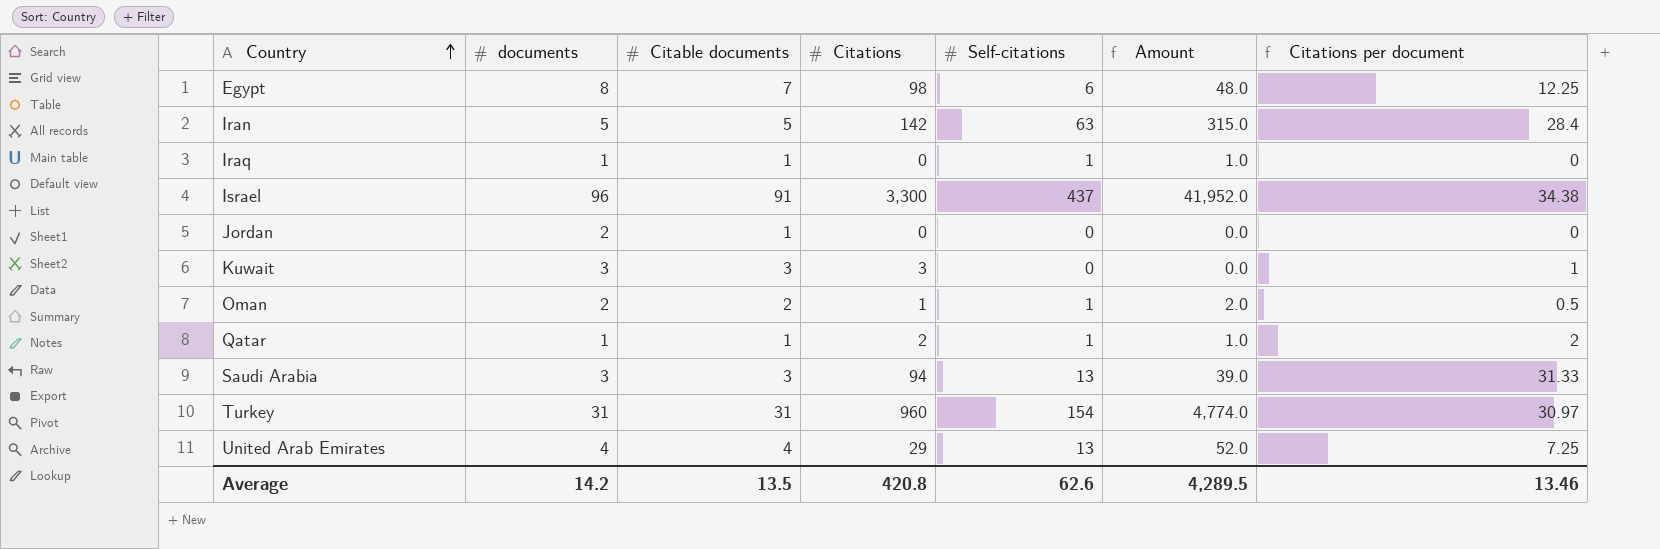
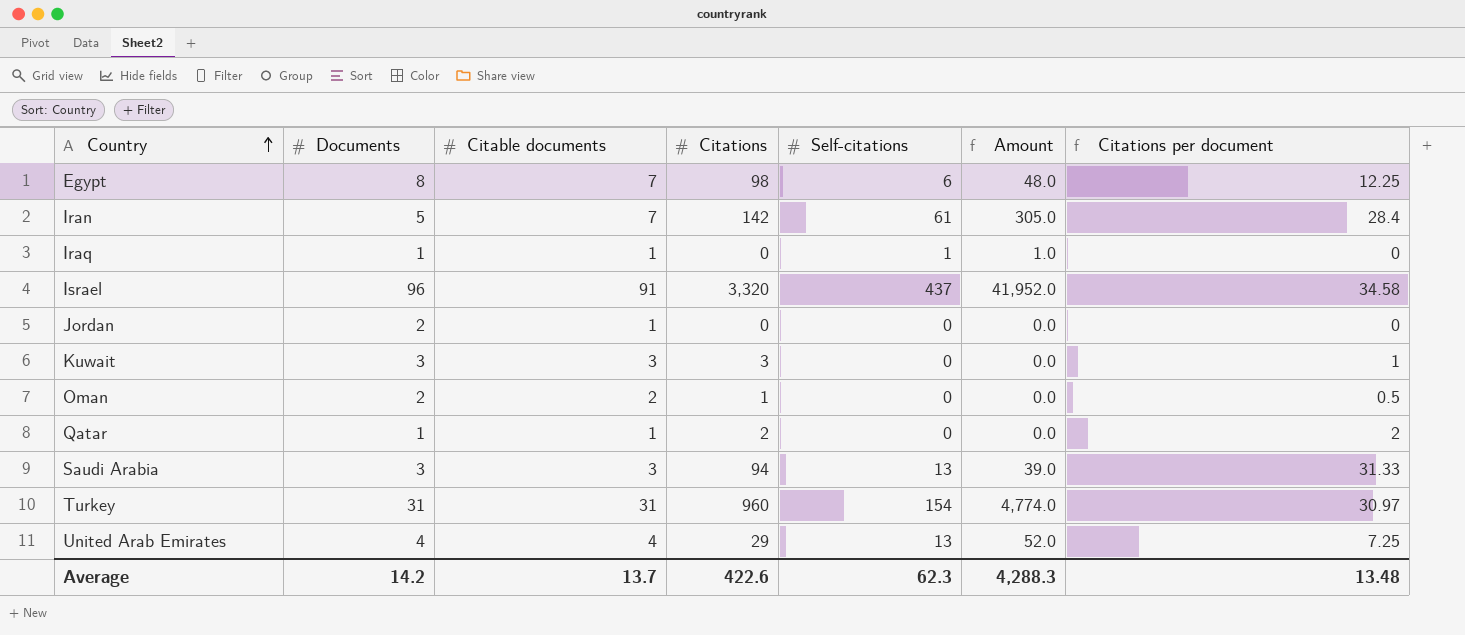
column name: documents -> Documents
Iran | Citable documents: 5 -> 7
Iran | Self-citations: 63 -> 61
Iran | Amount: 315.0 -> 305.0
Israel | Citations: 3,300 -> 3,320
Israel | Citations per document: 34.38 -> 34.58
Oman | Self-citations: 1 -> 0
Oman | Amount: 2.0 -> 0.0
Qatar | Self-citations: 1 -> 0
Qatar | Amount: 1.0 -> 0.0
Average | Citable documents: 13.5 -> 13.7
Average | Citations: 420.8 -> 422.6
Average | Self-citations: 62.6 -> 62.3
Average | Amount: 4,289.5 -> 4,288.3
Average | Citations per document: 13.46 -> 13.48

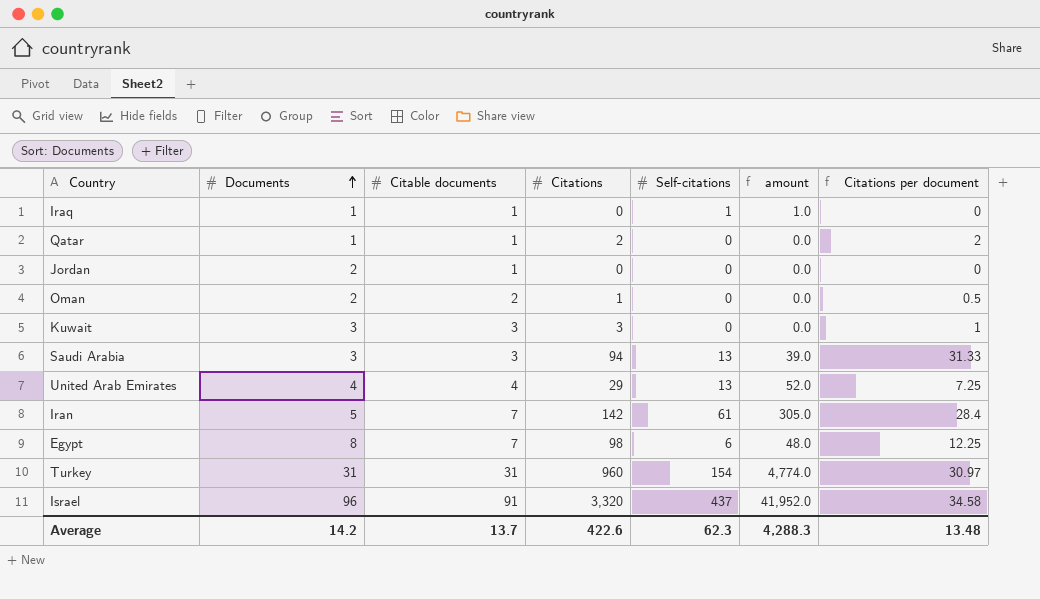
row order: Country ascending -> Documents ascending
column name: Amount -> amount

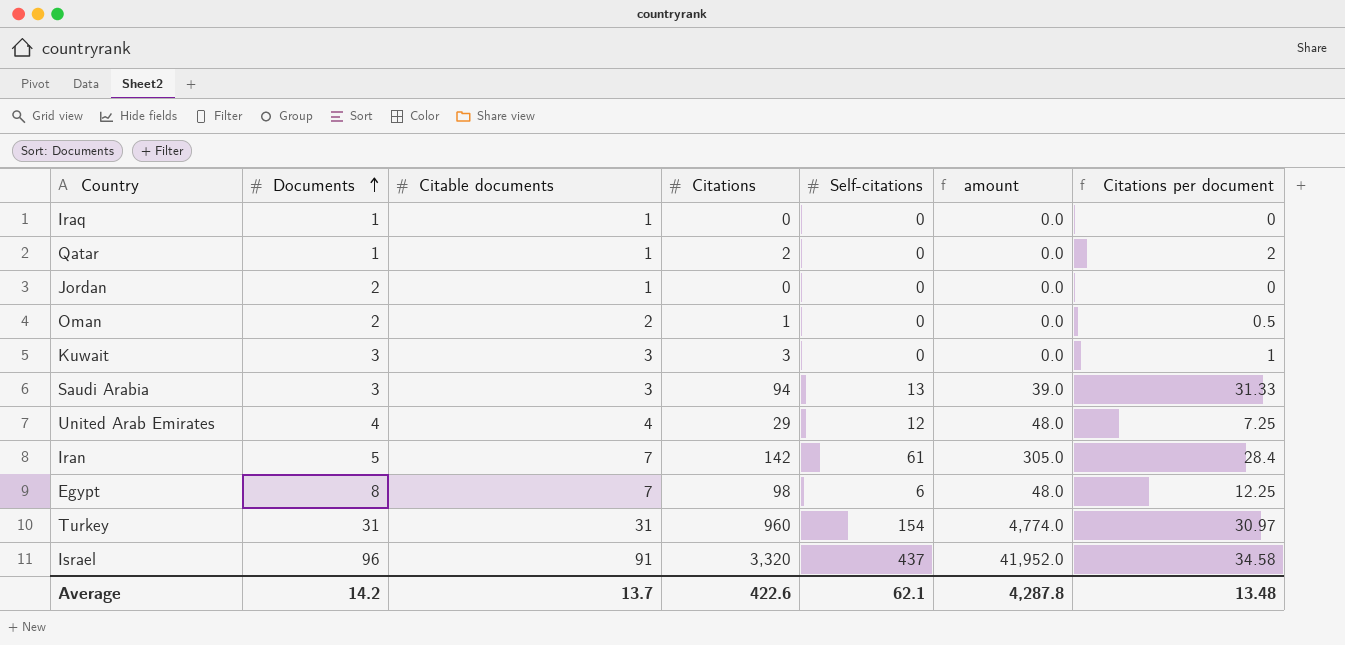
Iraq | Self-citations: 1 -> 0
Iraq | amount: 1.0 -> 0.0
United Arab Emirates | Self-citations: 13 -> 12
United Arab Emirates | amount: 52.0 -> 48.0
Average | Self-citations: 62.3 -> 62.1
Average | amount: 4,288.3 -> 4,287.8

